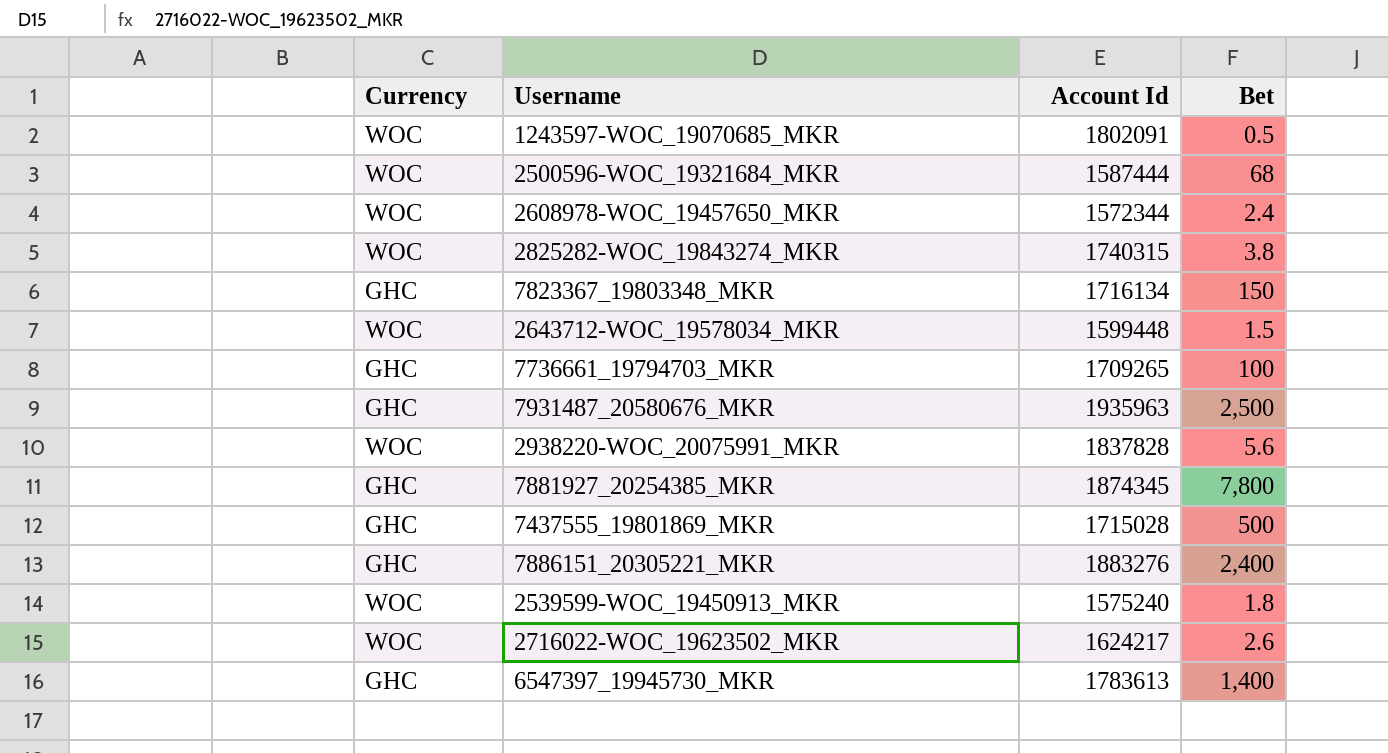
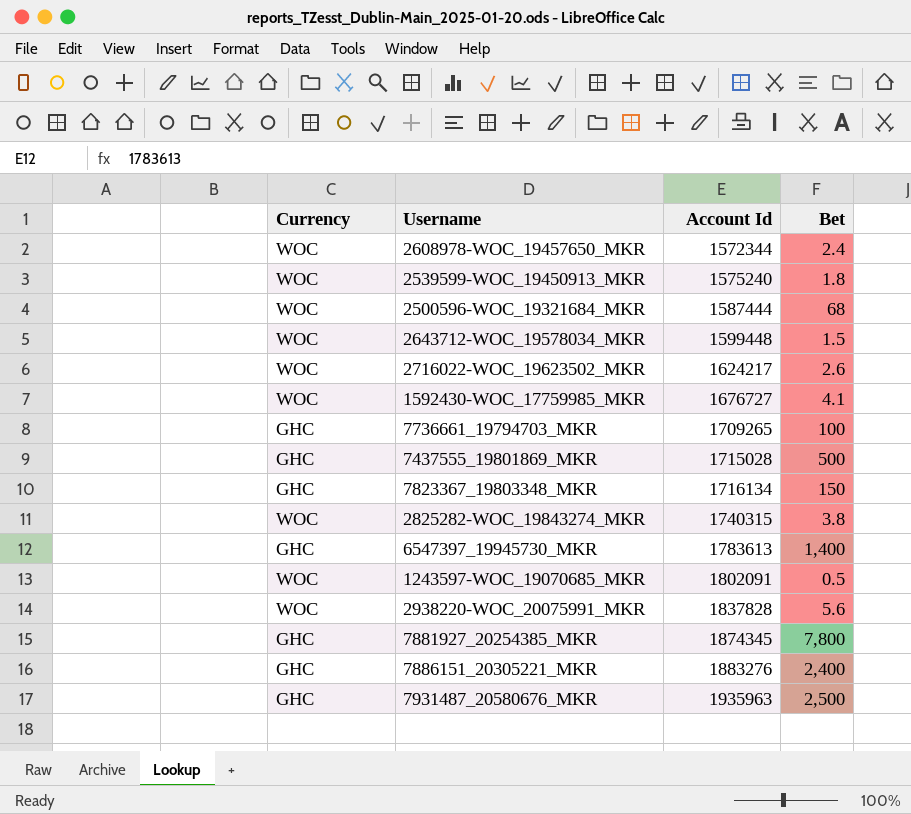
row order: none -> Account Id ascending
row 1592430-WOC_17759985_MKR: none -> WOC | 1676727 | 4.1

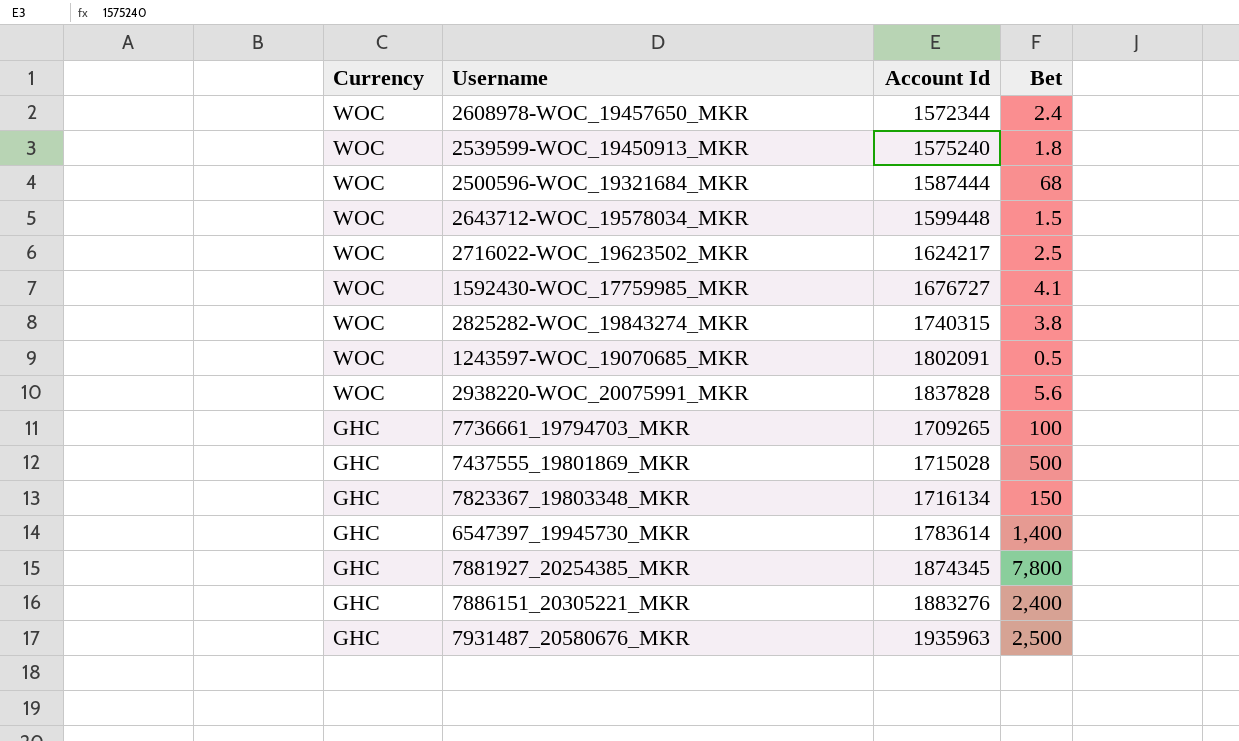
row order: Account Id ascending -> Currency descending
2716022-WOC_19623502_MKR | Bet: 2.6 -> 2.5
6547397_19945730_MKR | Account Id: 1783613 -> 1783614

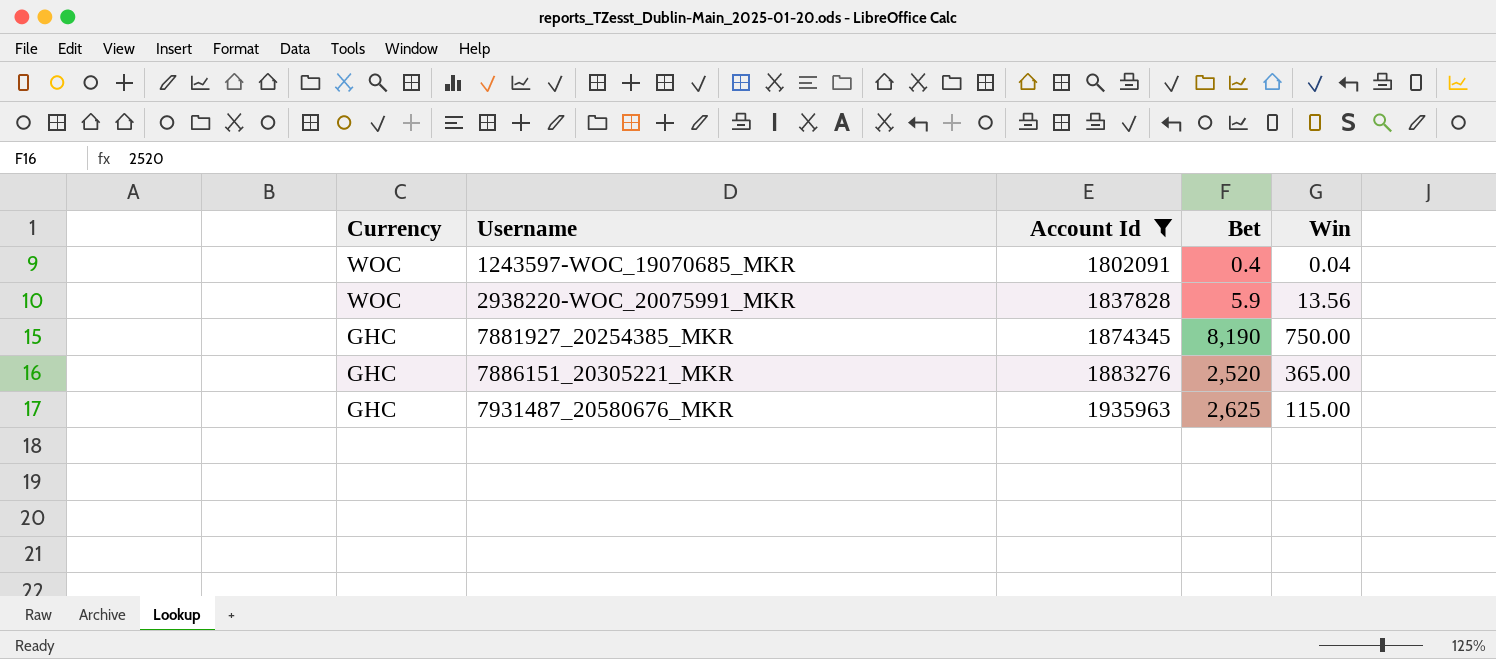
filter: none -> Account Id >= 1802091
column Win | position: none -> 5
1243597-WOC_19070685_MKR | Bet: 0.5 -> 0.4
2938220-WOC_20075991_MKR | Bet: 5.6 -> 5.9
7881927_20254385_MKR | Bet: 7,800 -> 8,190
7886151_20305221_MKR | Bet: 2,400 -> 2,520
7931487_20580676_MKR | Bet: 2,500 -> 2,625

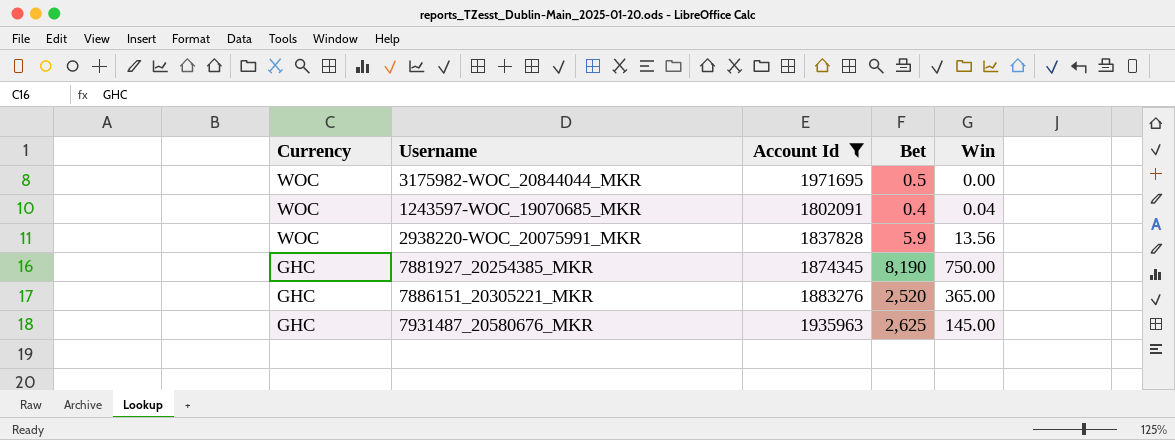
row 3175982-WOC_20844044_MKR: none -> WOC | 1971695 | 0.5 | 0.00
7931487_20580676_MKR | Win: 115.00 -> 145.00

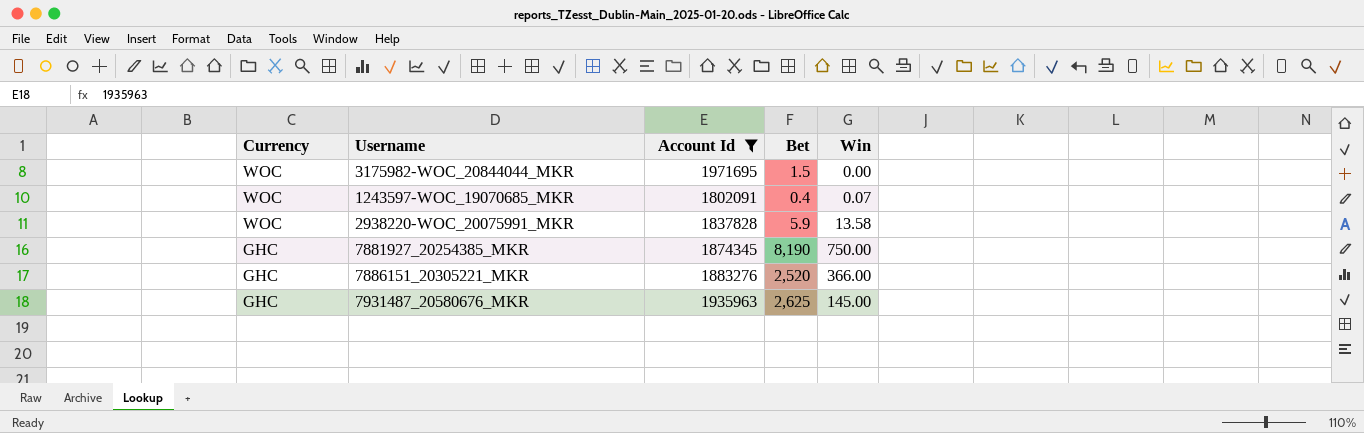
3175982-WOC_20844044_MKR | Bet: 0.5 -> 1.5
1243597-WOC_19070685_MKR | Win: 0.04 -> 0.07
2938220-WOC_20075991_MKR | Win: 13.56 -> 13.58
7886151_20305221_MKR | Win: 365.00 -> 366.00

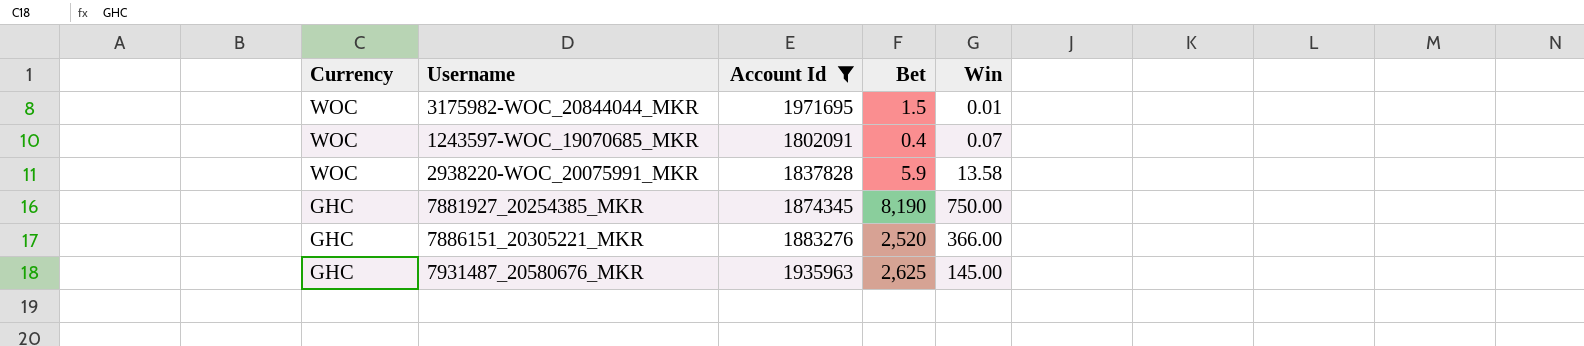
3175982-WOC_20844044_MKR | Win: 0.00 -> 0.01

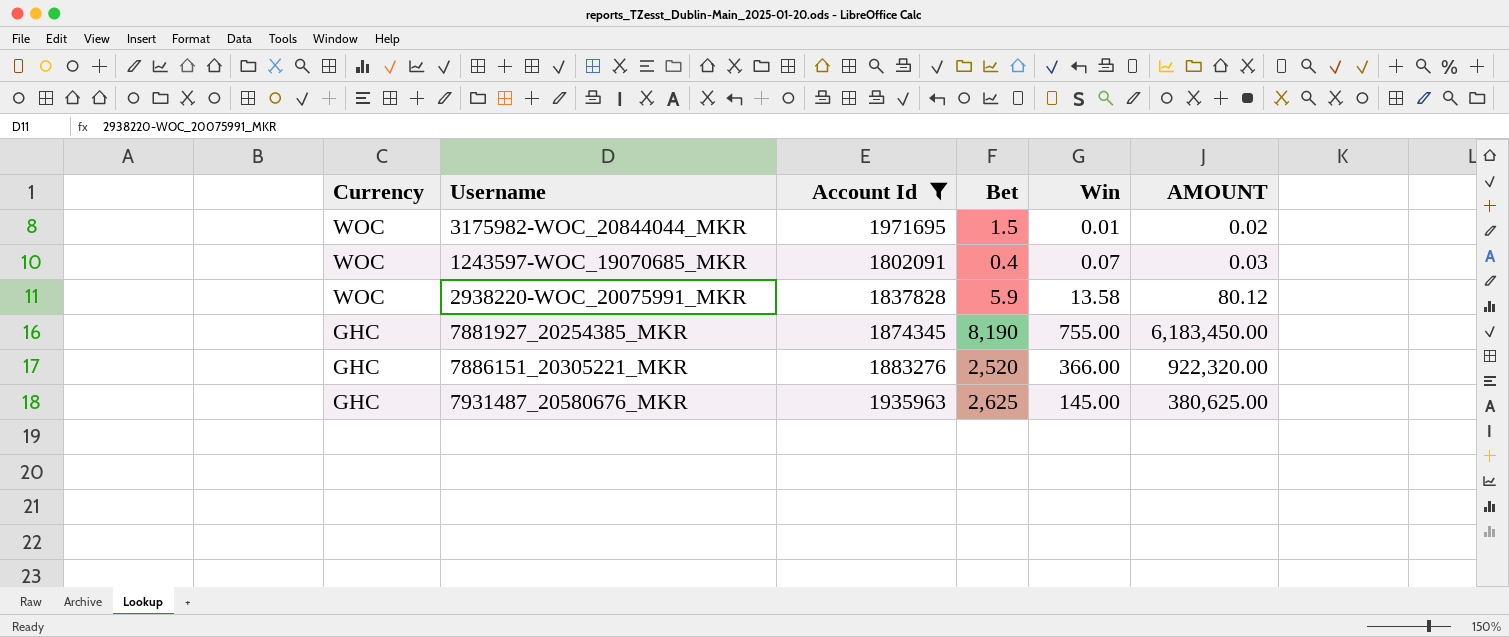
column AMOUNT | formula: none -> [Bet] * [Win]
7881927_20254385_MKR | Win: 750.00 -> 755.00

